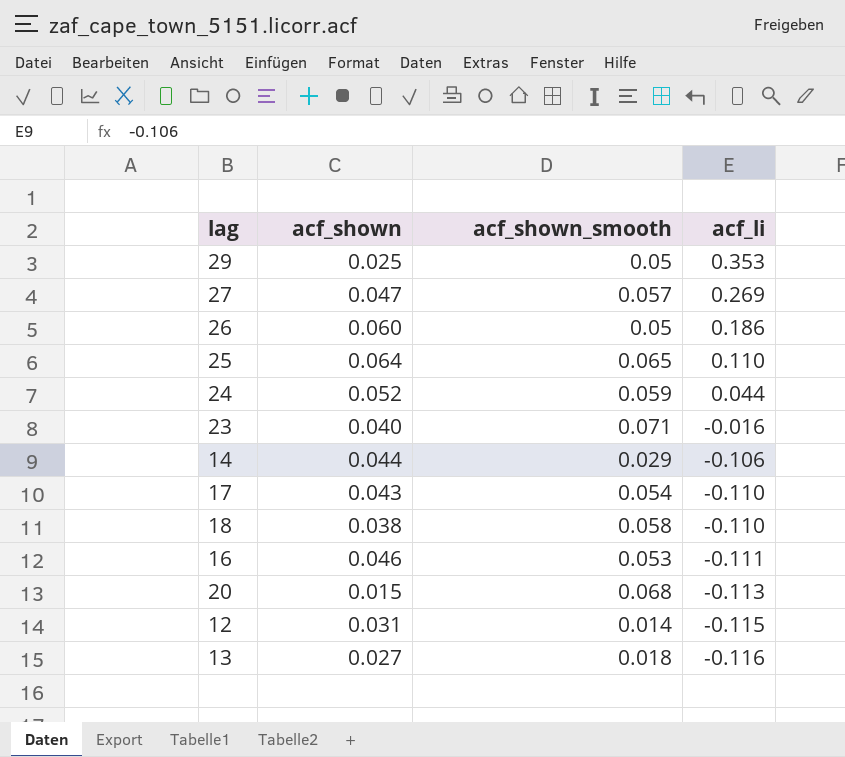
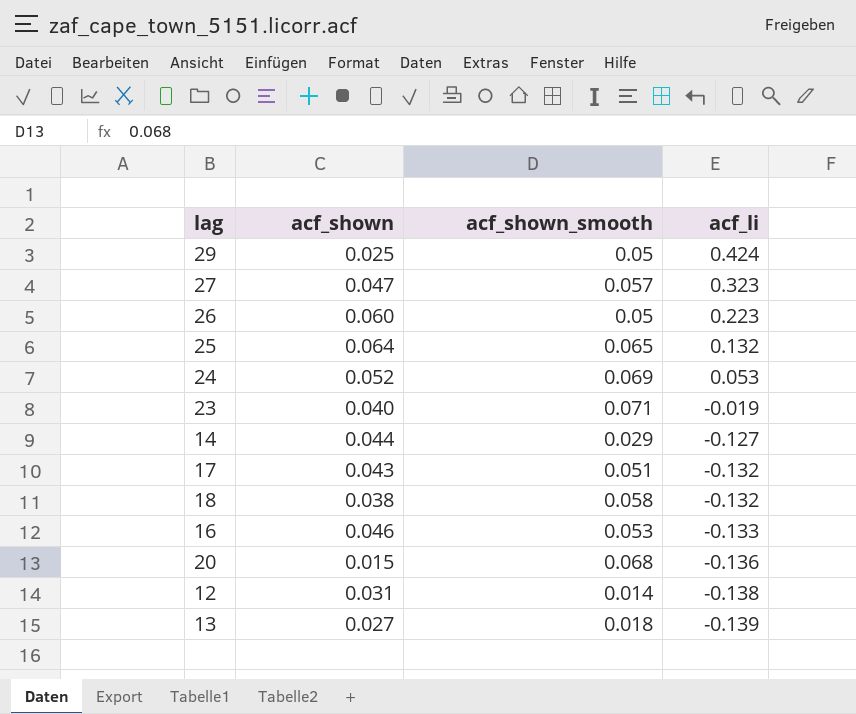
29 | acf_li: 0.353 -> 0.424
27 | acf_li: 0.269 -> 0.323
26 | acf_li: 0.186 -> 0.223
25 | acf_li: 0.110 -> 0.132
24 | acf_shown_smooth: 0.059 -> 0.069
24 | acf_li: 0.044 -> 0.053
23 | acf_li: -0.016 -> -0.019
14 | acf_li: -0.106 -> -0.127
17 | acf_shown_smooth: 0.054 -> 0.051
17 | acf_li: -0.110 -> -0.132
18 | acf_li: -0.110 -> -0.132
16 | acf_li: -0.111 -> -0.133
20 | acf_li: -0.113 -> -0.136
12 | acf_li: -0.115 -> -0.138
13 | acf_li: -0.116 -> -0.139

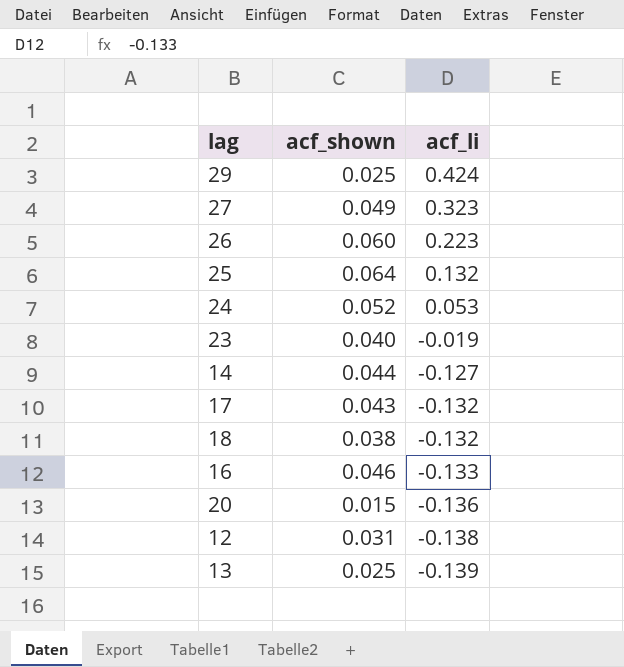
column acf_shown_smooth | position: 3 -> none
27 | acf_shown: 0.047 -> 0.049
13 | acf_shown: 0.027 -> 0.025

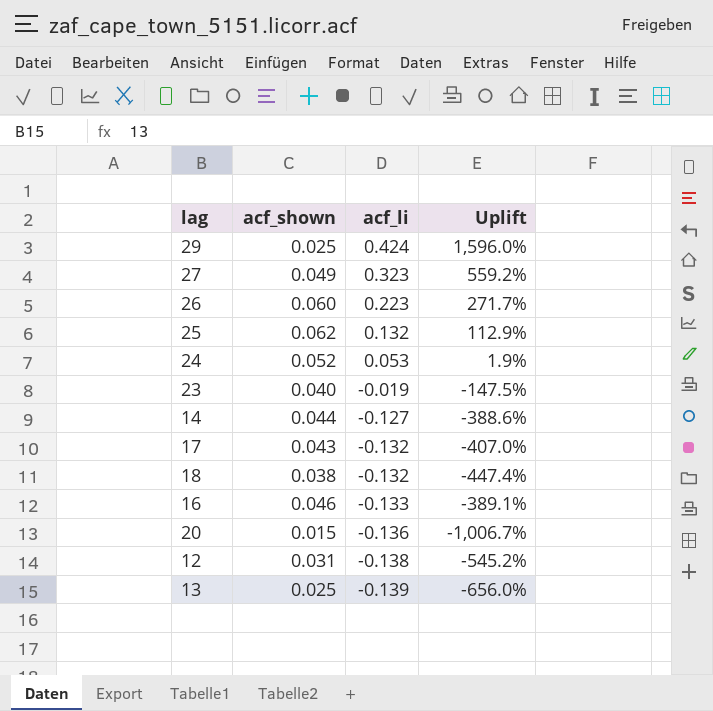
column Uplift | formula: none -> ([acf_li] - [acf_shown]) / [acf_shown]
25 | acf_shown: 0.064 -> 0.062

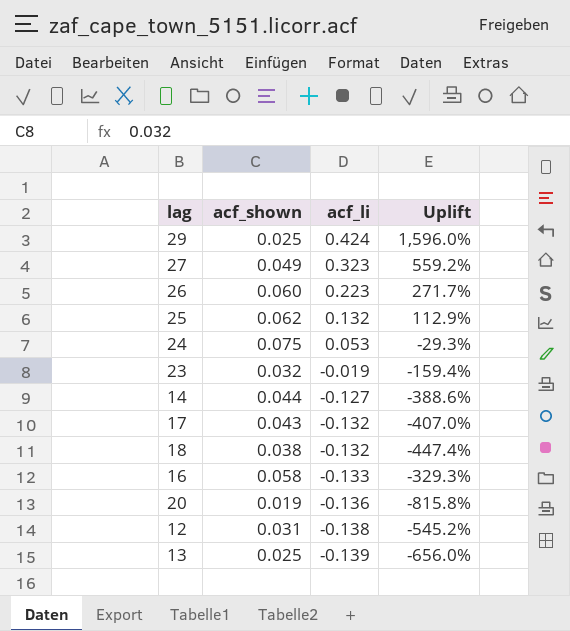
24 | acf_shown: 0.052 -> 0.075
24 | Uplift: 1.9% -> -29.3%
23 | acf_shown: 0.040 -> 0.032
23 | Uplift: -147.5% -> -159.4%
16 | acf_shown: 0.046 -> 0.058
16 | Uplift: -389.1% -> -329.3%
20 | acf_shown: 0.015 -> 0.019
20 | Uplift: -1,006.7% -> -815.8%

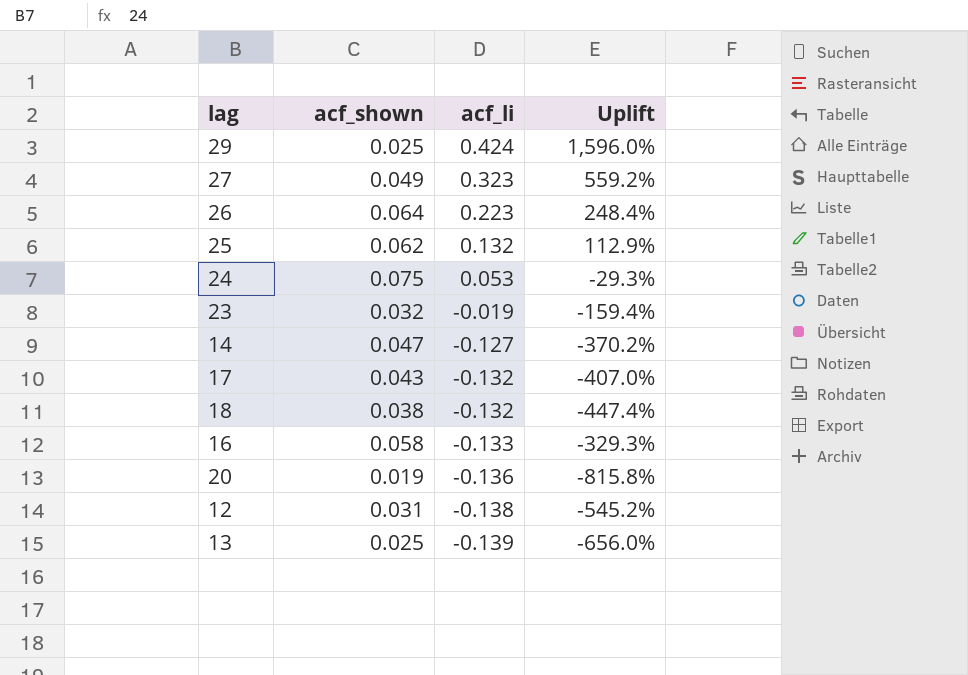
26 | acf_shown: 0.060 -> 0.064
26 | Uplift: 271.7% -> 248.4%
14 | acf_shown: 0.044 -> 0.047
14 | Uplift: -388.6% -> -370.2%

